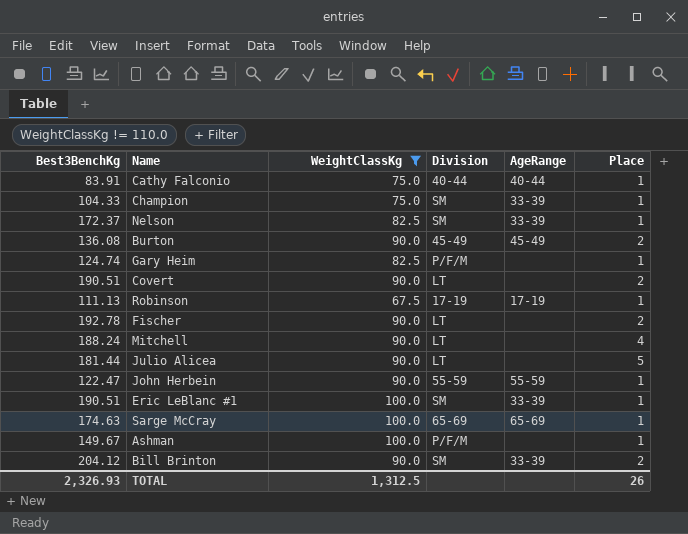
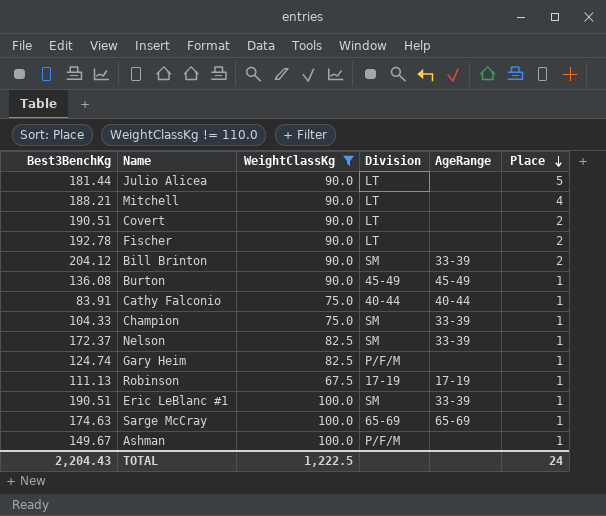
row order: none -> Place descending
row John Herbein: 122.47 | 90.0 | 55-59 | 55-59 | 1 -> none
Mitchell | Best3BenchKg: 188.24 -> 188.21
Burton | Place: 2 -> 1
TOTAL | Best3BenchKg: 2,326.93 -> 2,204.43
TOTAL | WeightClassKg: 1,312.5 -> 1,222.5
TOTAL | Place: 26 -> 24

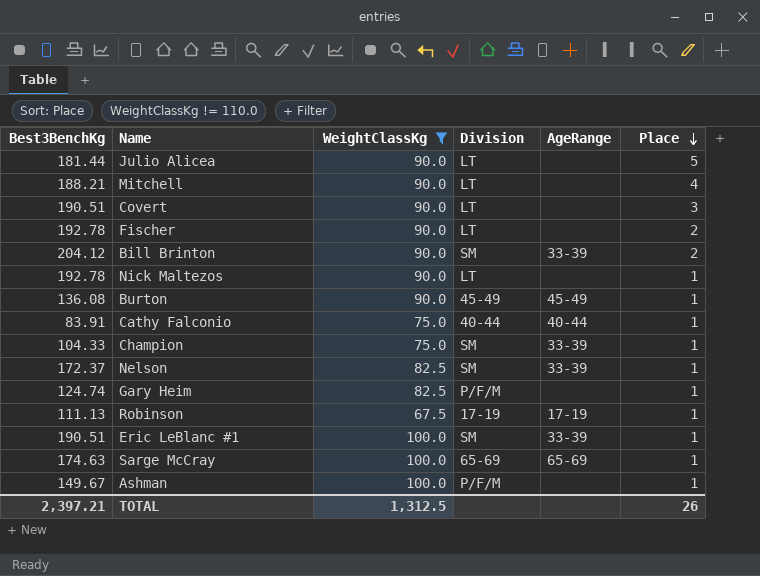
Covert | Place: 2 -> 3
row Nick Maltezos: none -> 192.78 | 90.0 | LT | none | 1
TOTAL | Best3BenchKg: 2,204.43 -> 2,397.21
TOTAL | WeightClassKg: 1,222.5 -> 1,312.5
TOTAL | Place: 24 -> 26

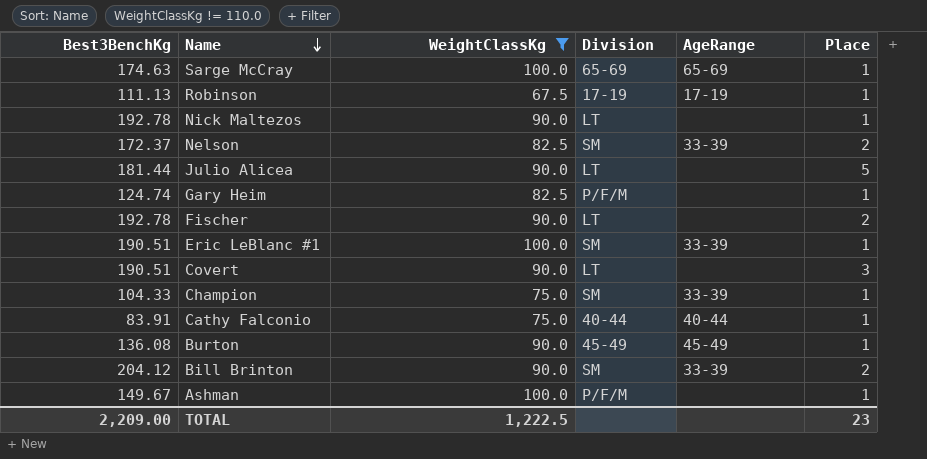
row order: Place descending -> Name descending
row Mitchell: 188.21 | 90.0 | LT | none | 4 -> none
Nelson | Place: 1 -> 2
TOTAL | Best3BenchKg: 2,397.21 -> 2,209.00
TOTAL | WeightClassKg: 1,312.5 -> 1,222.5
TOTAL | Place: 26 -> 23

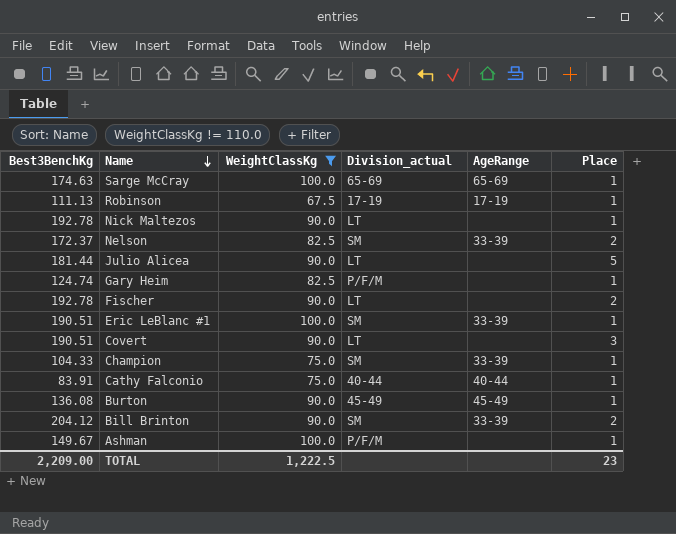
column name: Division -> Division_actual

